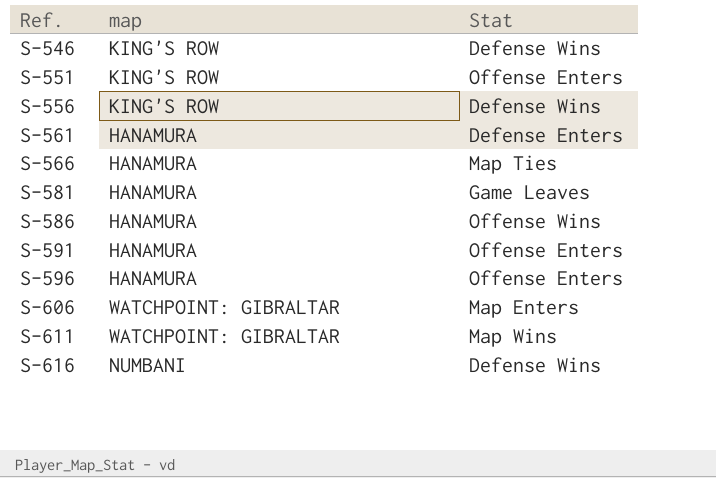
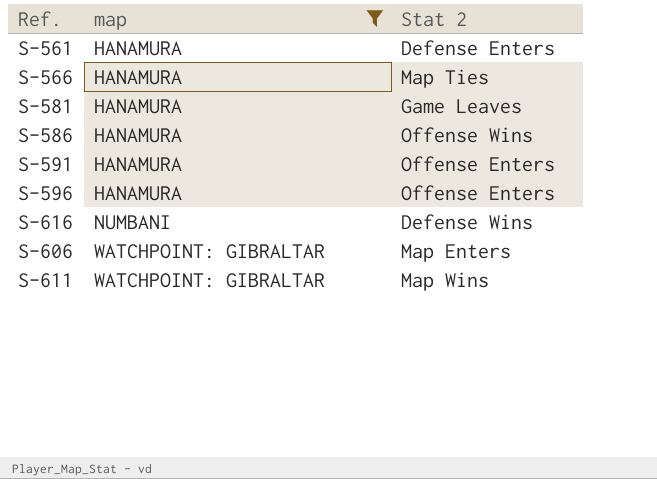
filter: none -> map != KING'S ROW
row order: Ref. ascending -> map ascending
column name: Stat -> Stat 2

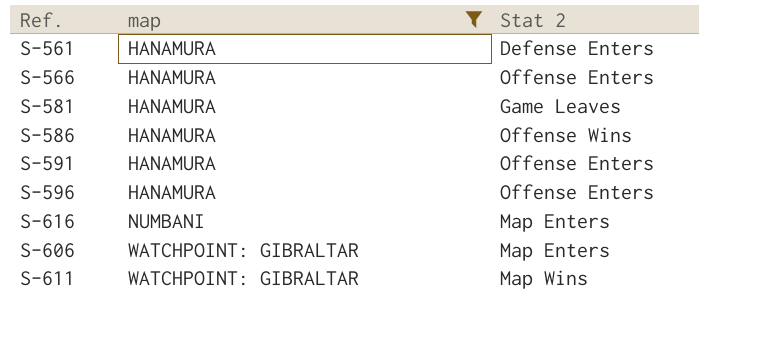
S-566 | Stat 2: Map Ties -> Offense Enters
S-616 | Stat 2: Defense Wins -> Map Enters

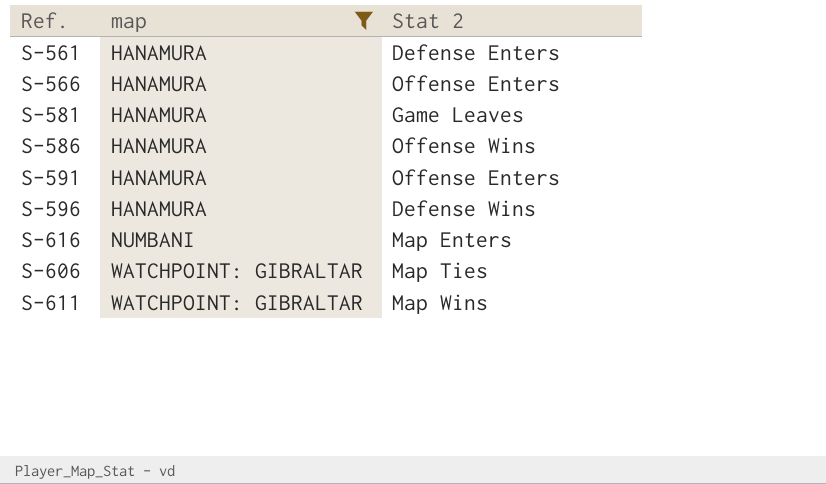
S-596 | Stat 2: Offense Enters -> Defense Wins
S-606 | Stat 2: Map Enters -> Map Ties

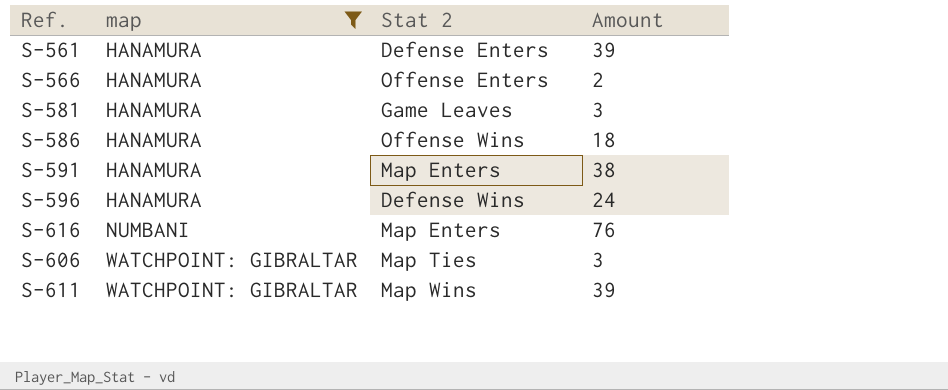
column Amount | position: none -> 4
S-591 | Stat 2: Offense Enters -> Map Enters

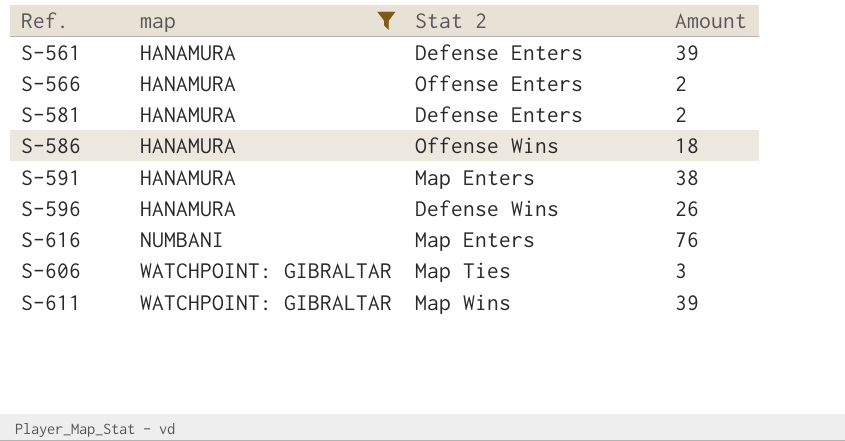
S-581 | Stat 2: Game Leaves -> Defense Enters
S-581 | Amount: 3 -> 2
S-596 | Amount: 24 -> 26

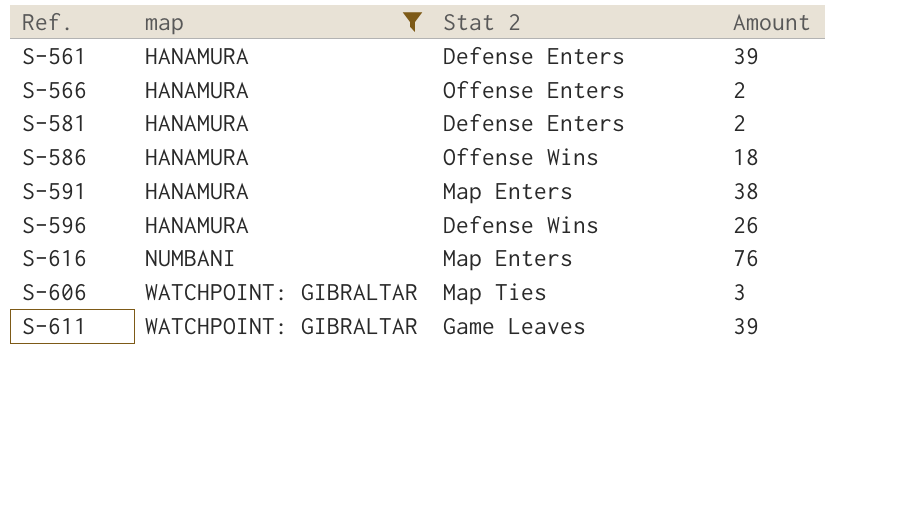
S-611 | Stat 2: Map Wins -> Game Leaves

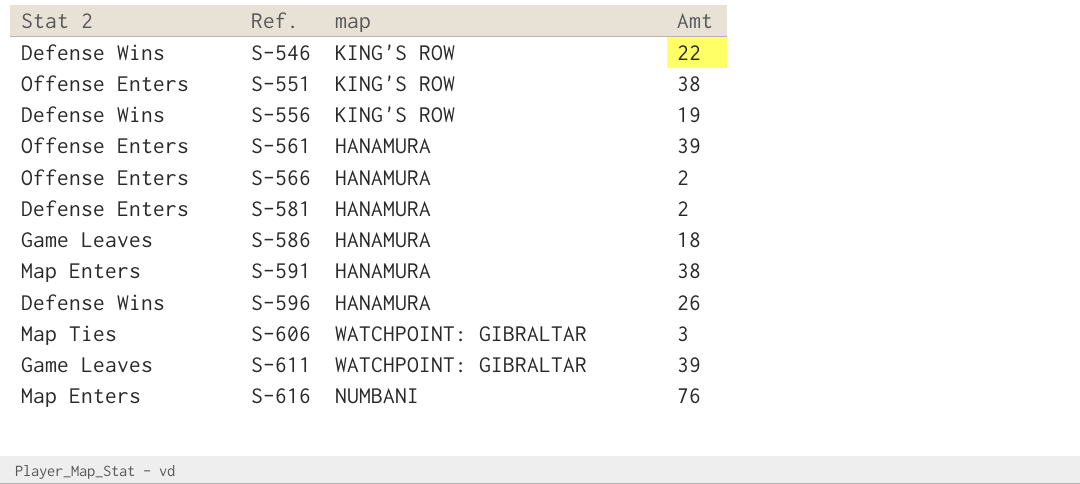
filter: map != KING'S ROW -> none
row order: map ascending -> Ref. ascending
column Stat 2 | position: 3 -> 1
column name: Amount -> Amt
S-561 | Stat 2: Defense Enters -> Offense Enters
S-586 | Stat 2: Offense Wins -> Game Leaves

